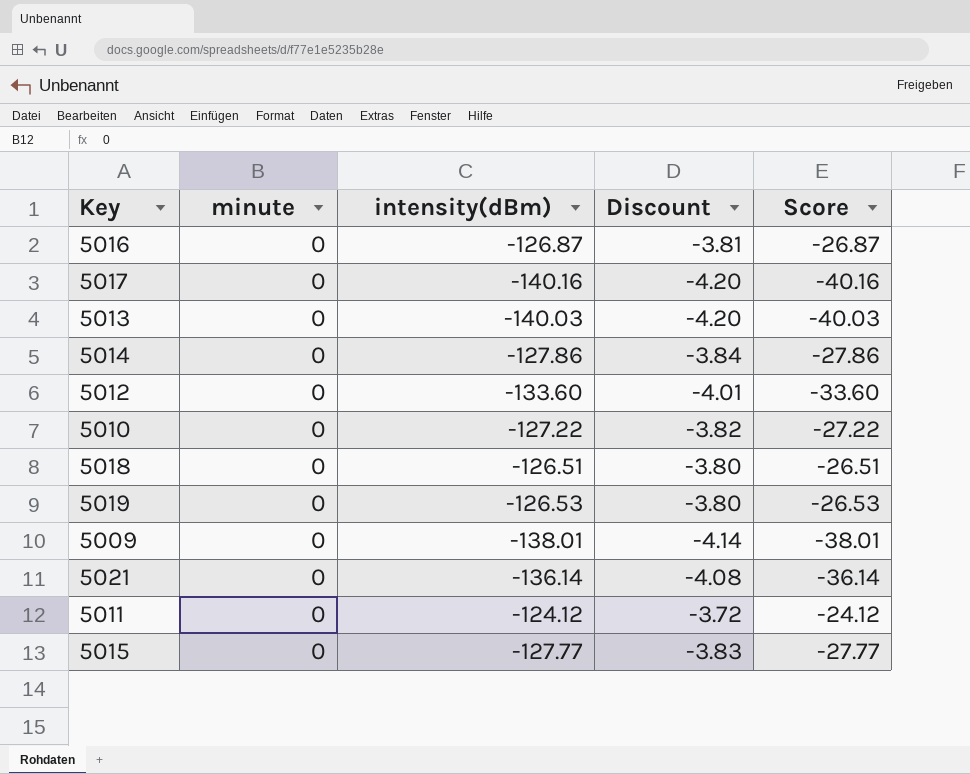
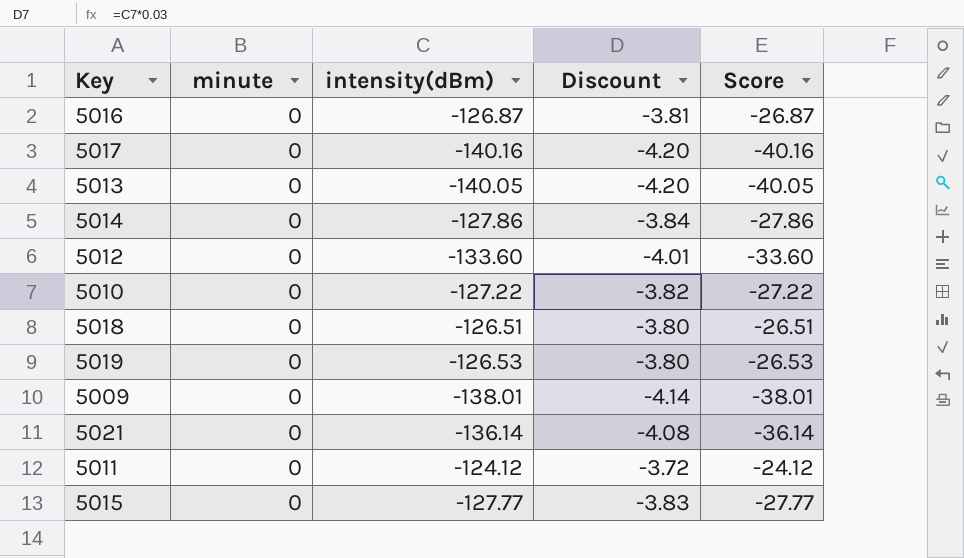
5013 | intensity(dBm): -140.03 -> -140.05
5013 | Score: -40.03 -> -40.05

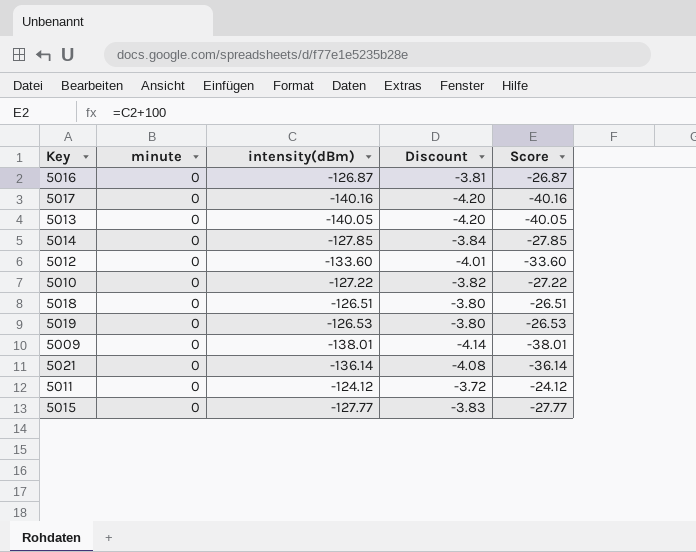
5014 | intensity(dBm): -127.86 -> -127.85
5014 | Score: -27.86 -> -27.85

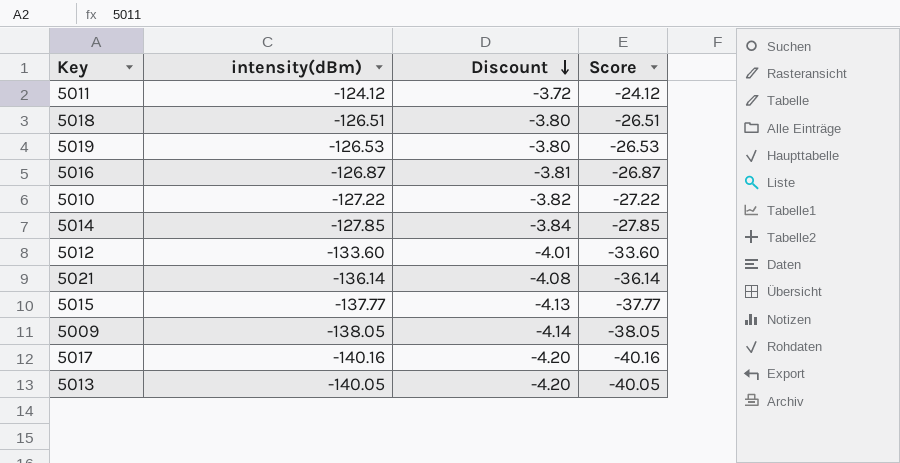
row order: none -> Discount descending
column minute | position: 2 -> none
5015 | intensity(dBm): -127.77 -> -137.77
5015 | Discount: -3.83 -> -4.13
5015 | Score: -27.77 -> -37.77
5009 | intensity(dBm): -138.01 -> -138.05
5009 | Score: -38.01 -> -38.05

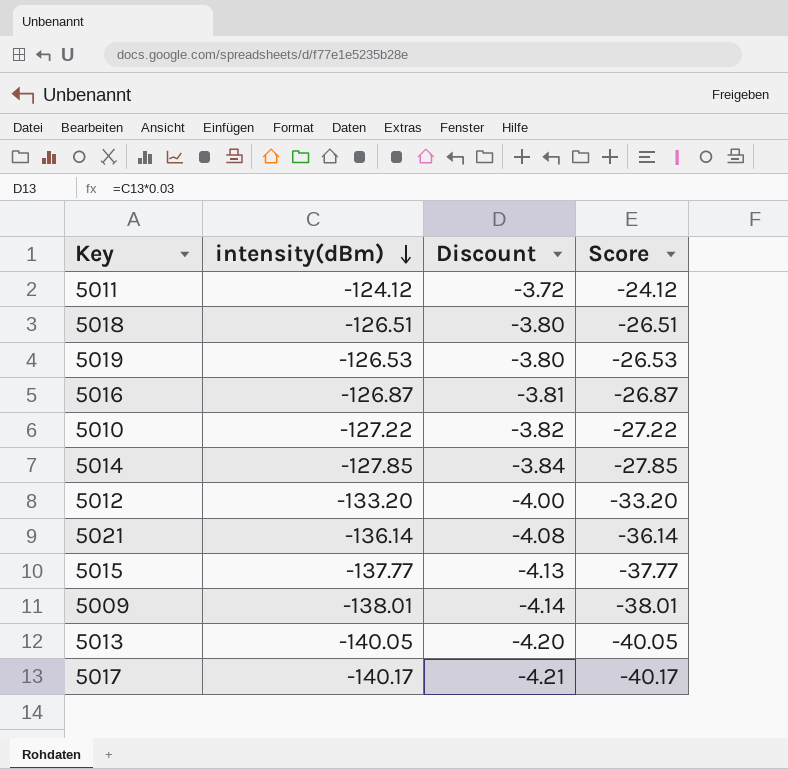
row order: Discount descending -> intensity(dBm) descending
5012 | intensity(dBm): -133.60 -> -133.20
5012 | Discount: -4.01 -> -4.00
5012 | Score: -33.60 -> -33.20
5009 | intensity(dBm): -138.05 -> -138.01
5009 | Score: -38.05 -> -38.01
5017 | intensity(dBm): -140.16 -> -140.17
5017 | Discount: -4.20 -> -4.21
5017 | Score: -40.16 -> -40.17

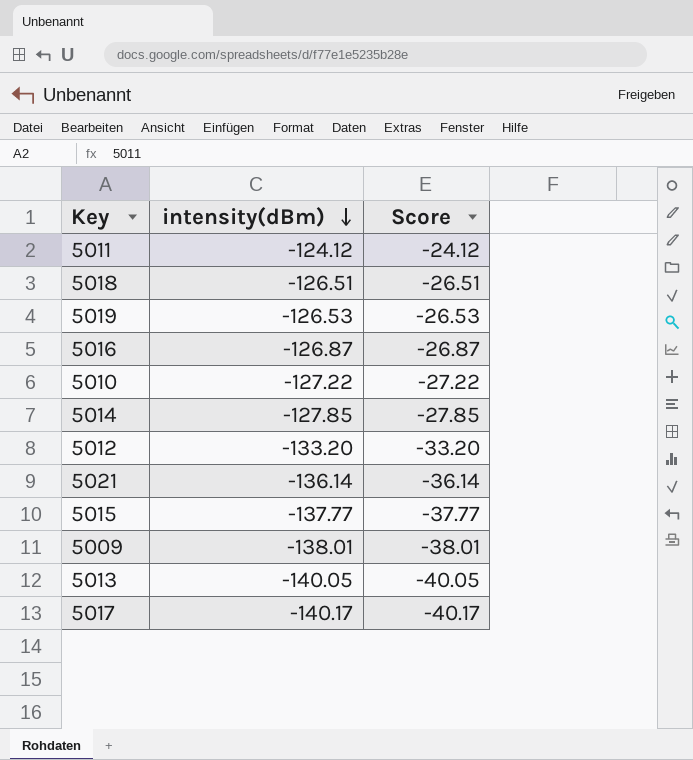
column Discount | formula: [intensity(dBm)] * 0.03 -> none

